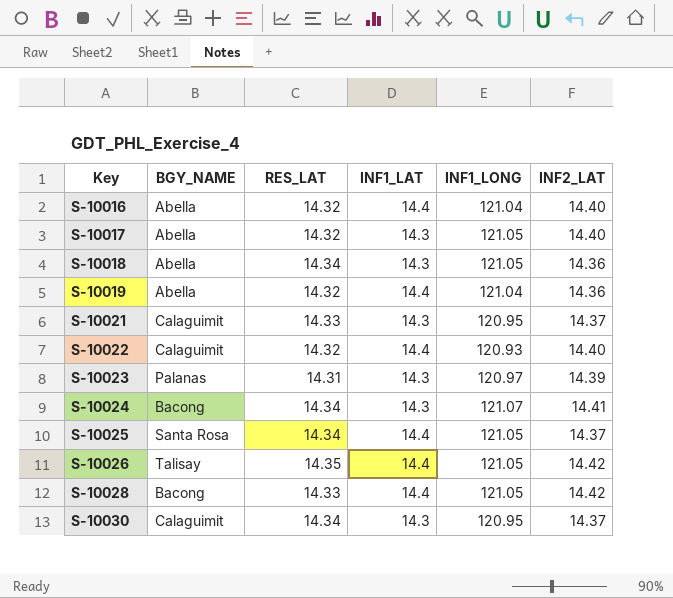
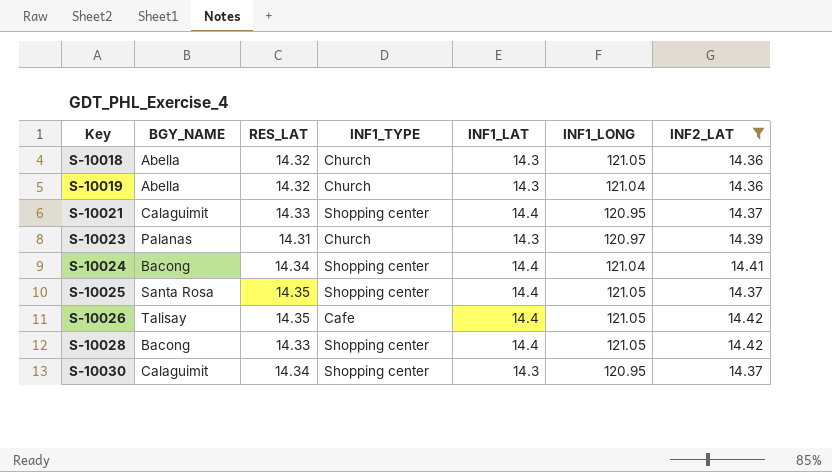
filter: none -> INF2_LAT != 14.40
column INF1_TYPE | position: none -> 4
S-10018 | RES_LAT: 14.34 -> 14.32
S-10019 | INF1_LAT: 14.4 -> 14.3
S-10021 | INF1_LAT: 14.3 -> 14.4
S-10024 | INF1_LAT: 14.3 -> 14.4
S-10024 | INF1_LONG: 121.07 -> 121.04
S-10025 | RES_LAT: 14.34 -> 14.35

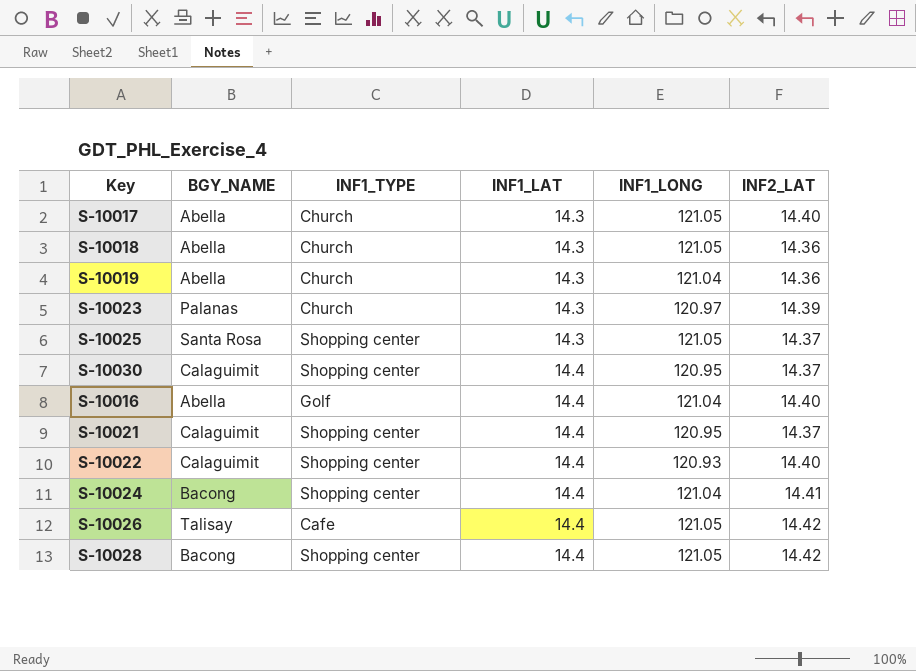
filter: INF2_LAT != 14.40 -> none
row order: Key ascending -> INF1_LAT ascending
column RES_LAT | position: 3 -> none
S-10025 | INF1_LAT: 14.4 -> 14.3
S-10030 | INF1_LAT: 14.3 -> 14.4

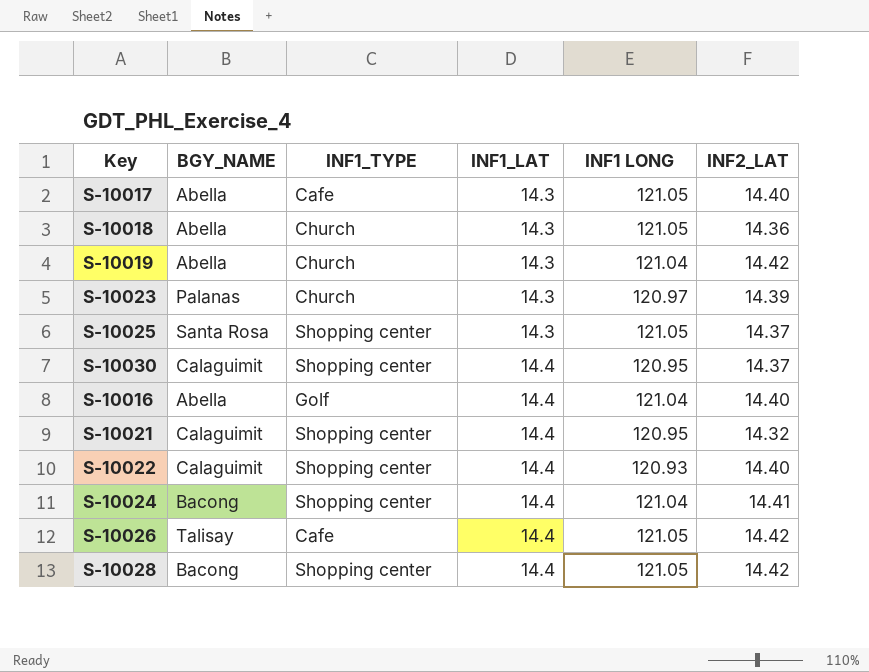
column name: INF1_LONG -> INF1 LONG
S-10017 | INF1_TYPE: Church -> Cafe
S-10019 | INF2_LAT: 14.36 -> 14.42
S-10021 | INF2_LAT: 14.37 -> 14.32

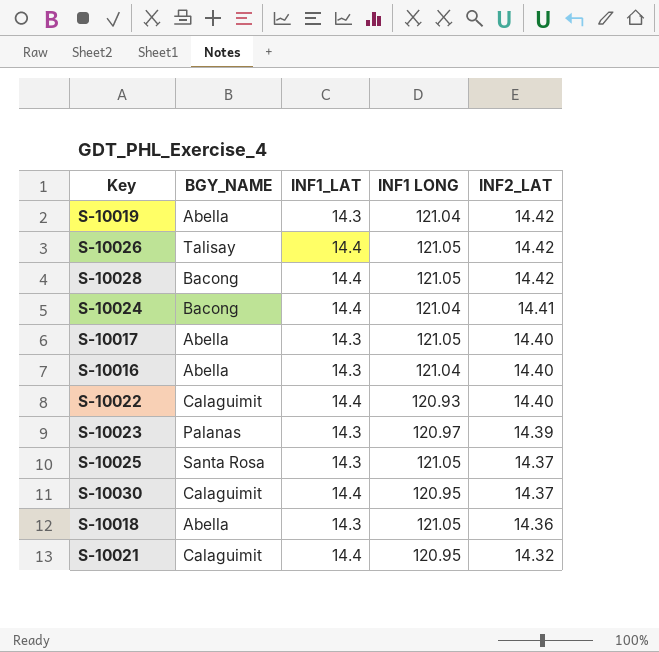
row order: INF1_LAT ascending -> INF2_LAT descending
column INF1_TYPE | position: 3 -> none
S-10016 | INF1_LAT: 14.4 -> 14.3

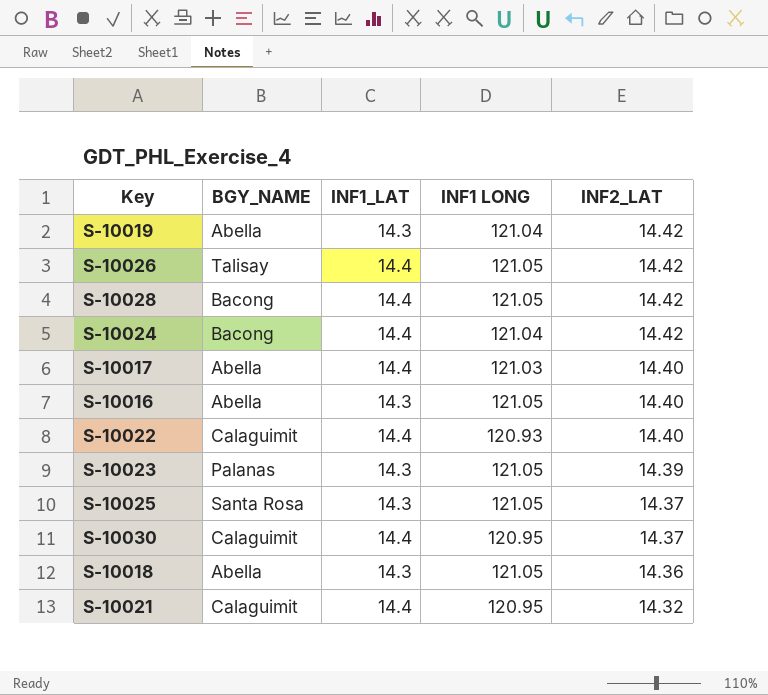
S-10024 | INF2_LAT: 14.41 -> 14.42
S-10017 | INF1_LAT: 14.3 -> 14.4
S-10017 | INF1 LONG: 121.05 -> 121.03
S-10016 | INF1 LONG: 121.04 -> 121.05
S-10023 | INF1 LONG: 120.97 -> 121.05

